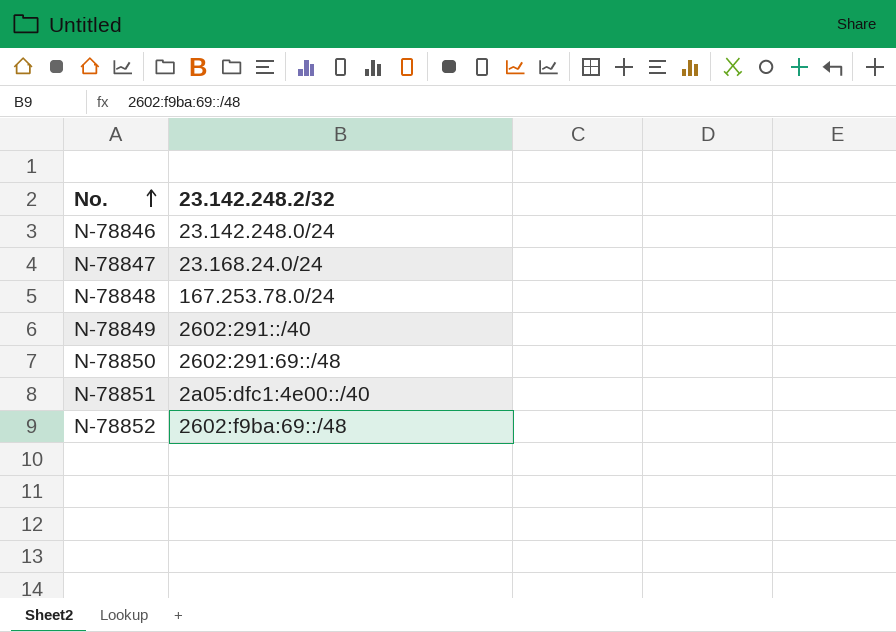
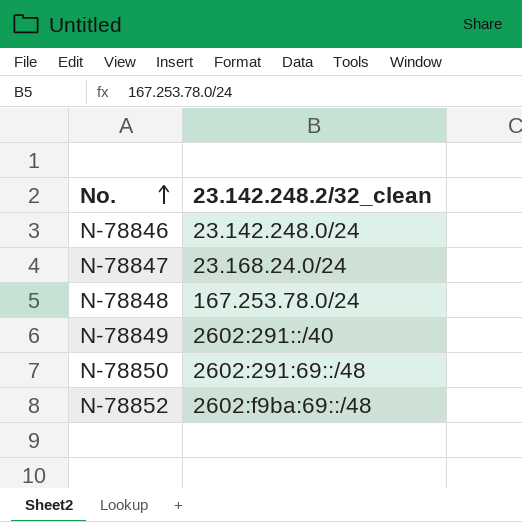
column name: 23.142.248.2/32 -> 23.142.248.2/32_clean
row N-78851: 2a05:dfc1:4e00::/40 -> none

